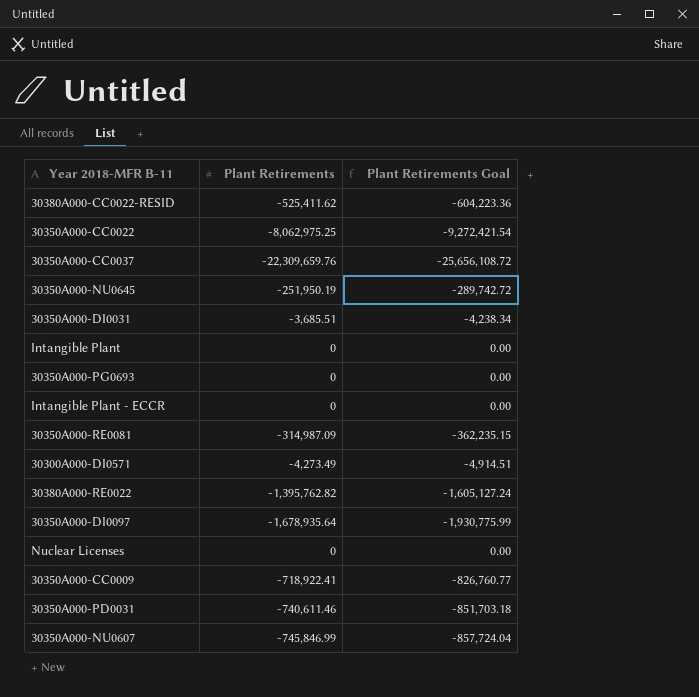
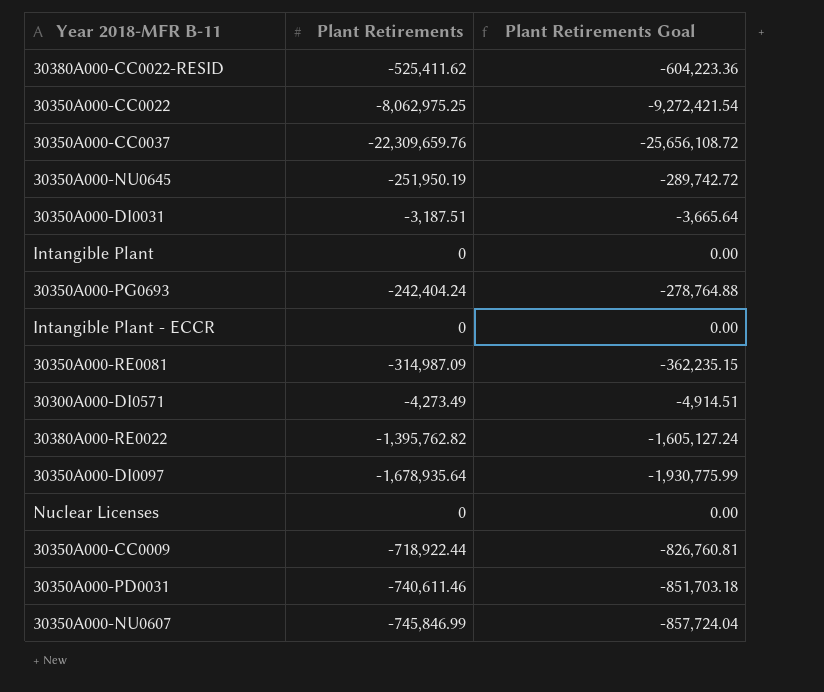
30350A000-DI0031 | Plant Retirements: -3,685.51 -> -3,187.51
30350A000-DI0031 | Plant Retirements Goal: -4,238.34 -> -3,665.64
30350A000-PG0693 | Plant Retirements: 0 -> -242,404.24
30350A000-PG0693 | Plant Retirements Goal: 0.00 -> -278,764.88
30350A000-CC0009 | Plant Retirements: -718,922.41 -> -718,922.44
30350A000-CC0009 | Plant Retirements Goal: -826,760.77 -> -826,760.81

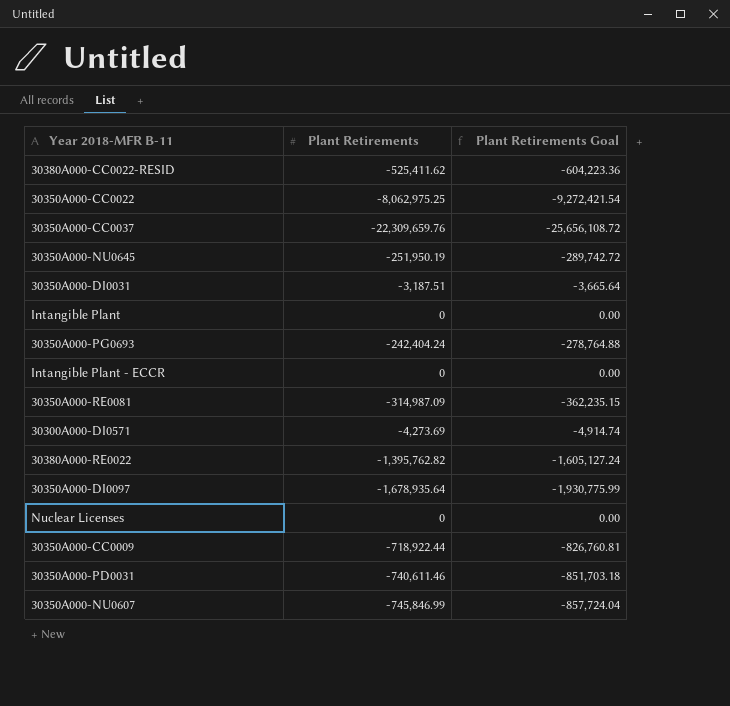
30300A000-DI0571 | Plant Retirements: -4,273.49 -> -4,273.69
30300A000-DI0571 | Plant Retirements Goal: -4,914.51 -> -4,914.74

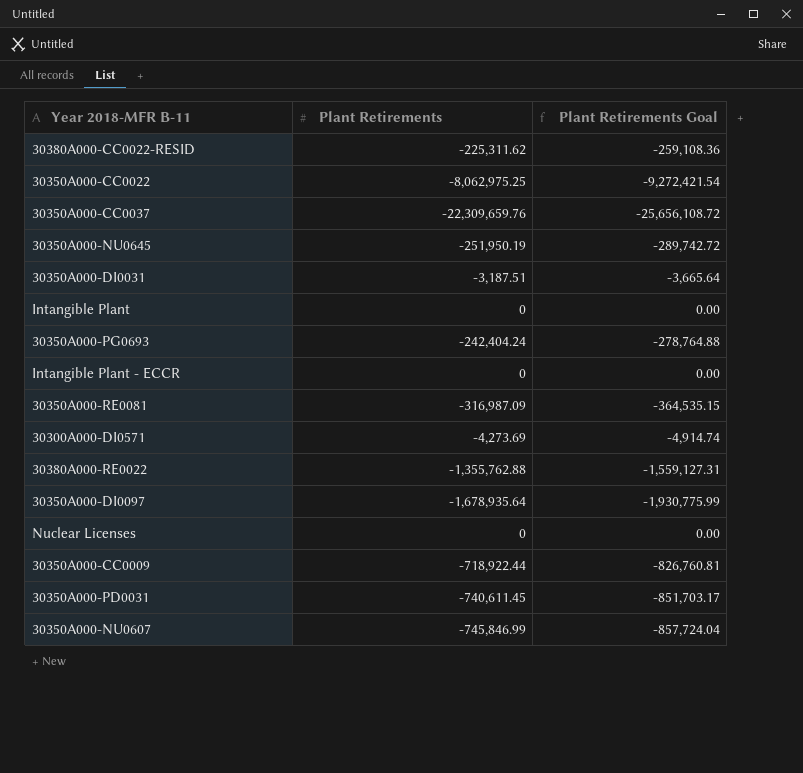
30380A000-CC0022-RESID | Plant Retirements: -525,411.62 -> -225,311.62
30380A000-CC0022-RESID | Plant Retirements Goal: -604,223.36 -> -259,108.36
30350A000-RE0081 | Plant Retirements: -314,987.09 -> -316,987.09
30350A000-RE0081 | Plant Retirements Goal: -362,235.15 -> -364,535.15
30380A000-RE0022 | Plant Retirements: -1,395,762.82 -> -1,355,762.88
30380A000-RE0022 | Plant Retirements Goal: -1,605,127.24 -> -1,559,127.31
30350A000-PD0031 | Plant Retirements: -740,611.46 -> -740,611.45
30350A000-PD0031 | Plant Retirements Goal: -851,703.18 -> -851,703.17

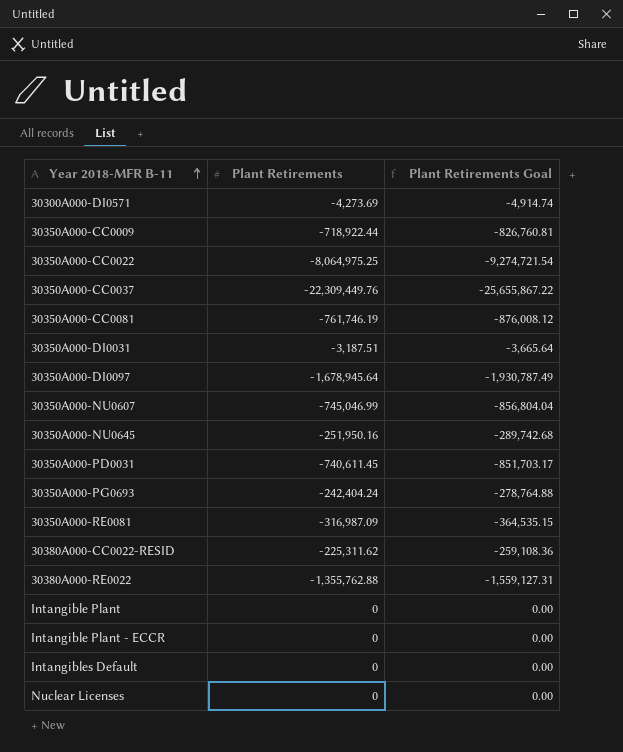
row order: none -> Year 2018-MFR B-11 ascending
30350A000-CC0022 | Plant Retirements: -8,062,975.25 -> -8,064,975.25
30350A000-CC0022 | Plant Retirements Goal: -9,272,421.54 -> -9,274,721.54
30350A000-CC0037 | Plant Retirements: -22,309,659.76 -> -22,309,449.76
30350A000-CC0037 | Plant Retirements Goal: -25,656,108.72 -> -25,655,867.22
row 30350A000-CC0081: none -> -761,746.19 | -876,008.12
30350A000-DI0097 | Plant Retirements: -1,678,935.64 -> -1,678,945.64
30350A000-DI0097 | Plant Retirements Goal: -1,930,775.99 -> -1,930,787.49
30350A000-NU0607 | Plant Retirements: -745,846.99 -> -745,046.99
30350A000-NU0607 | Plant Retirements Goal: -857,724.04 -> -856,804.04
30350A000-NU0645 | Plant Retirements: -251,950.19 -> -251,950.16
30350A000-NU0645 | Plant Retirements Goal: -289,742.72 -> -289,742.68
row Intangibles Default: none -> 0 | 0.00

